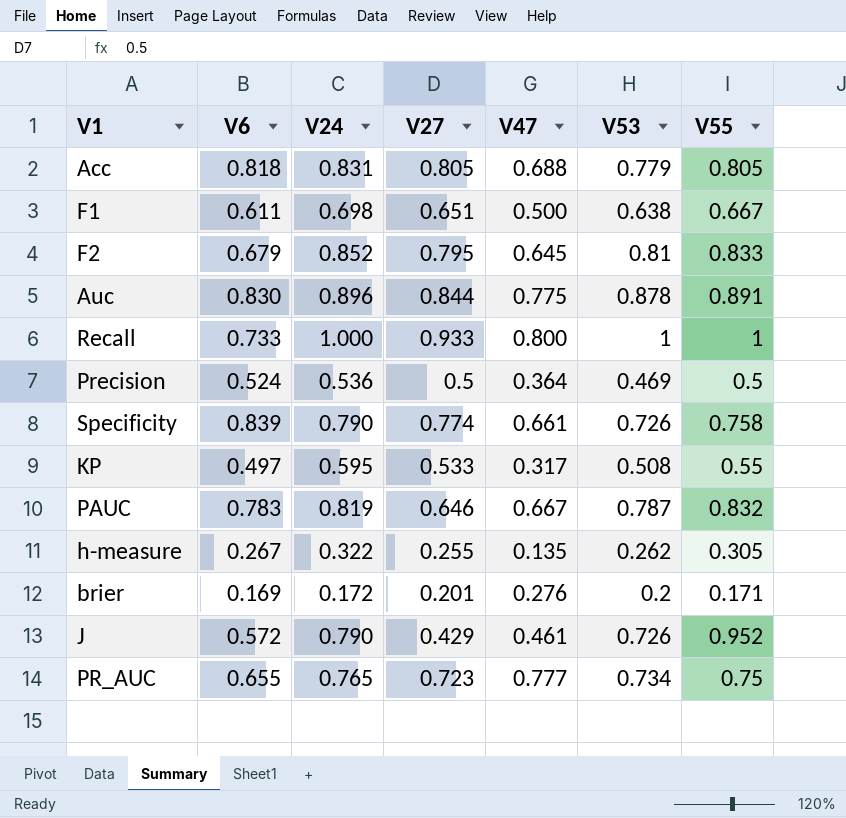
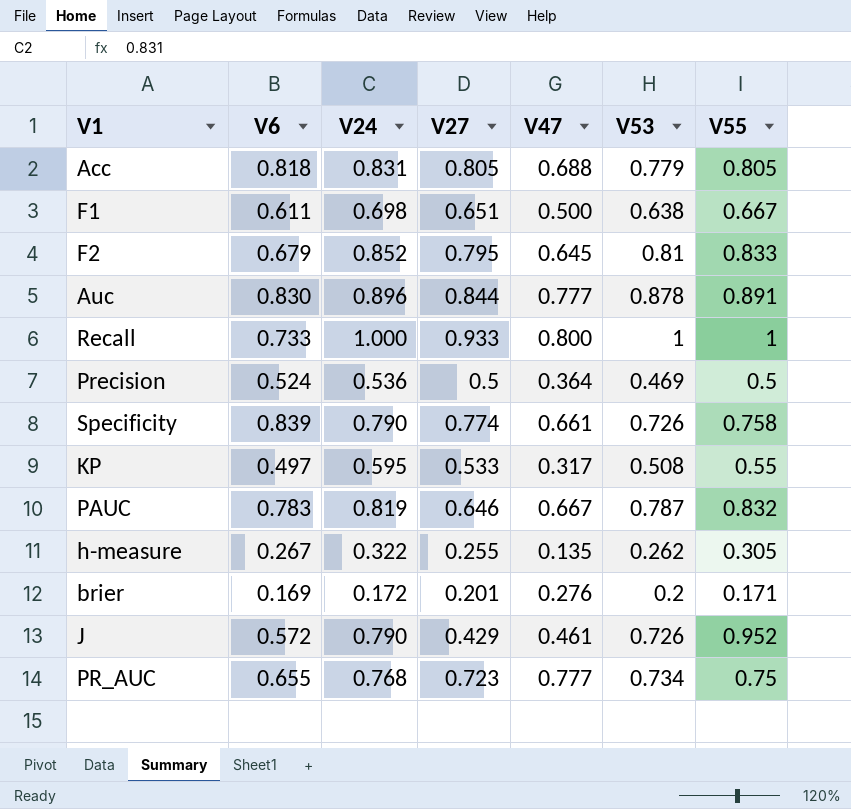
Auc | V47: 0.775 -> 0.777
PR_AUC | V24: 0.765 -> 0.768

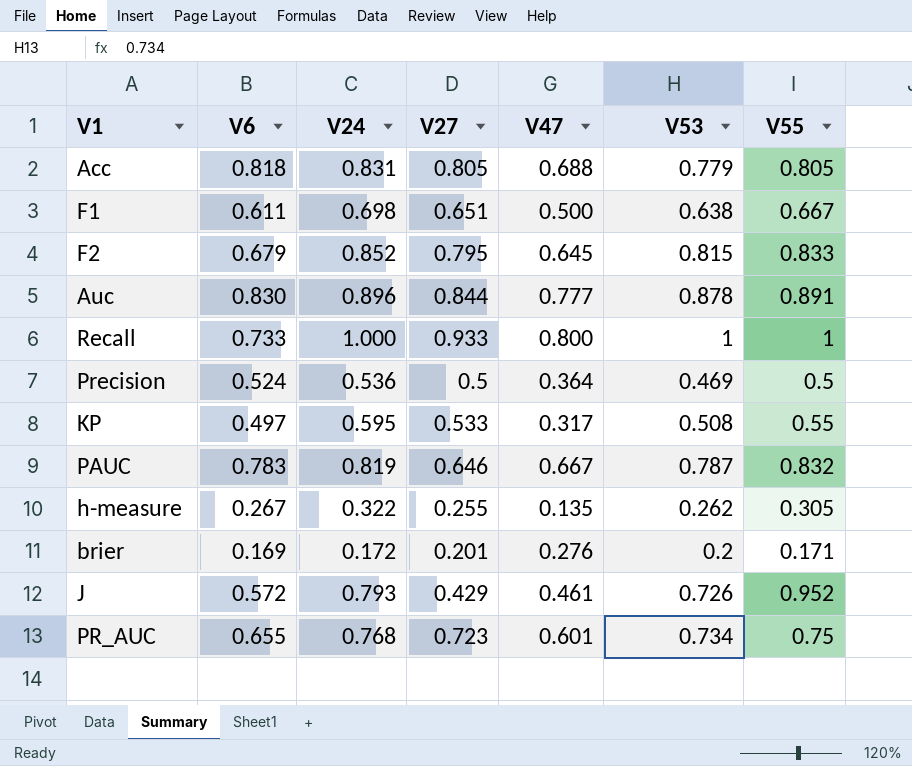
row Specificity: 0.839 | 0.790 | 0.774 | 0.661 | 0.726 | 0.758 -> none
F2 | V53: 0.81 -> 0.815
J | V24: 0.790 -> 0.793
PR_AUC | V47: 0.777 -> 0.601

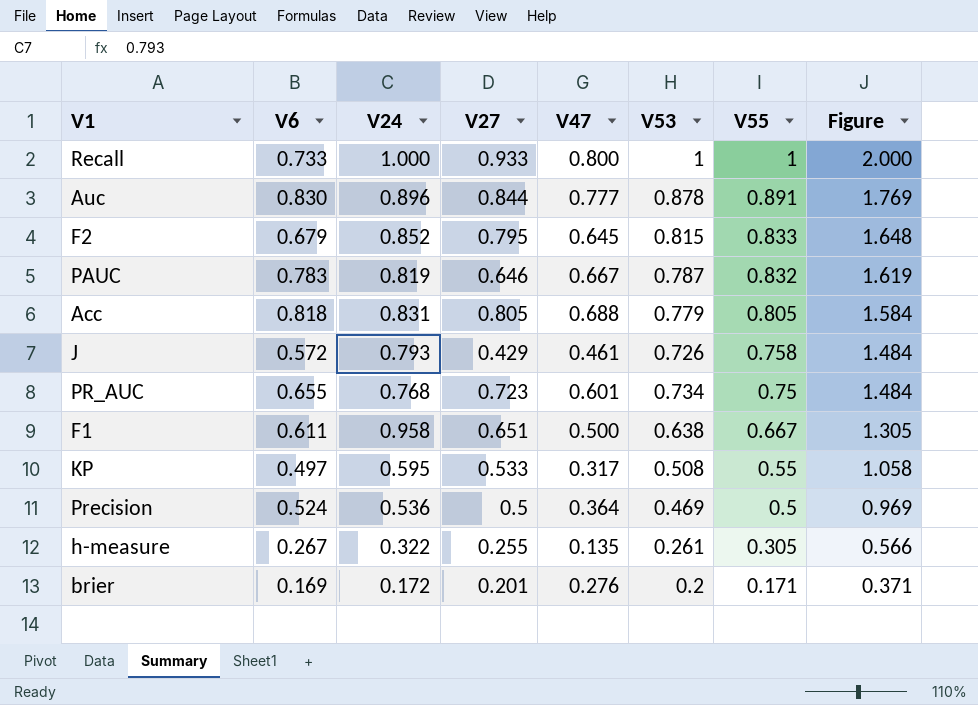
row order: none -> V55 descending
column Figure | formula: none -> [V53] + [V55]
J | V55: 0.952 -> 0.758
F1 | V24: 0.698 -> 0.958
h-measure | V53: 0.262 -> 0.261

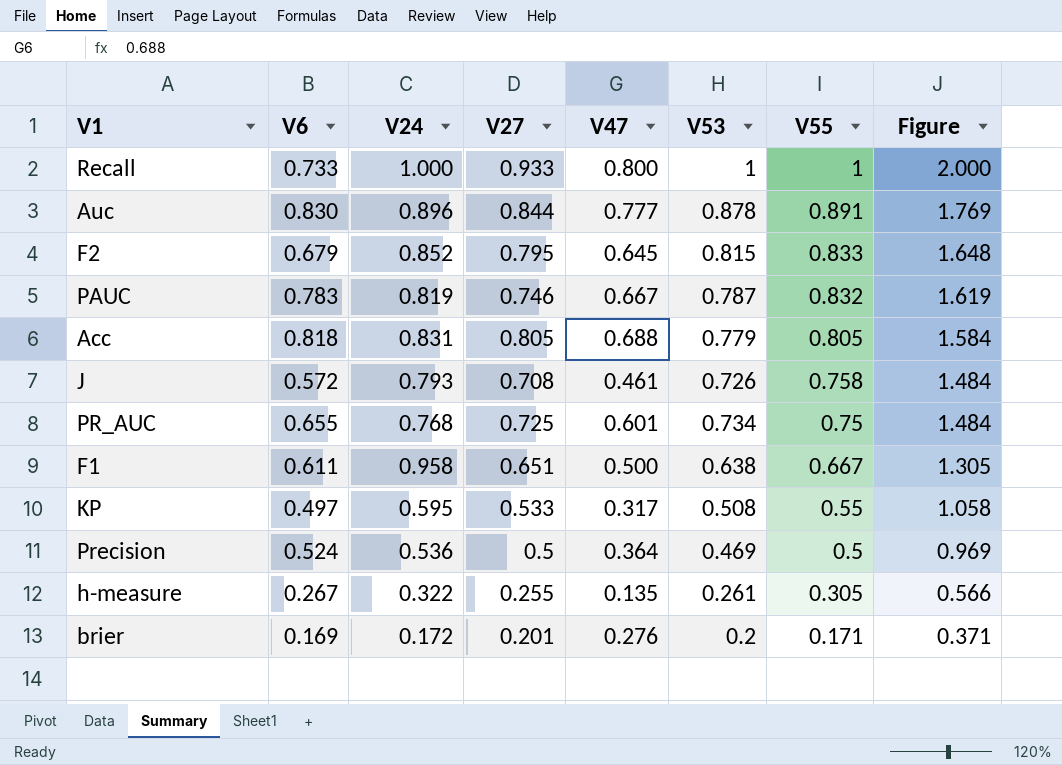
PAUC | V27: 0.646 -> 0.746
J | V27: 0.429 -> 0.708
PR_AUC | V27: 0.723 -> 0.725

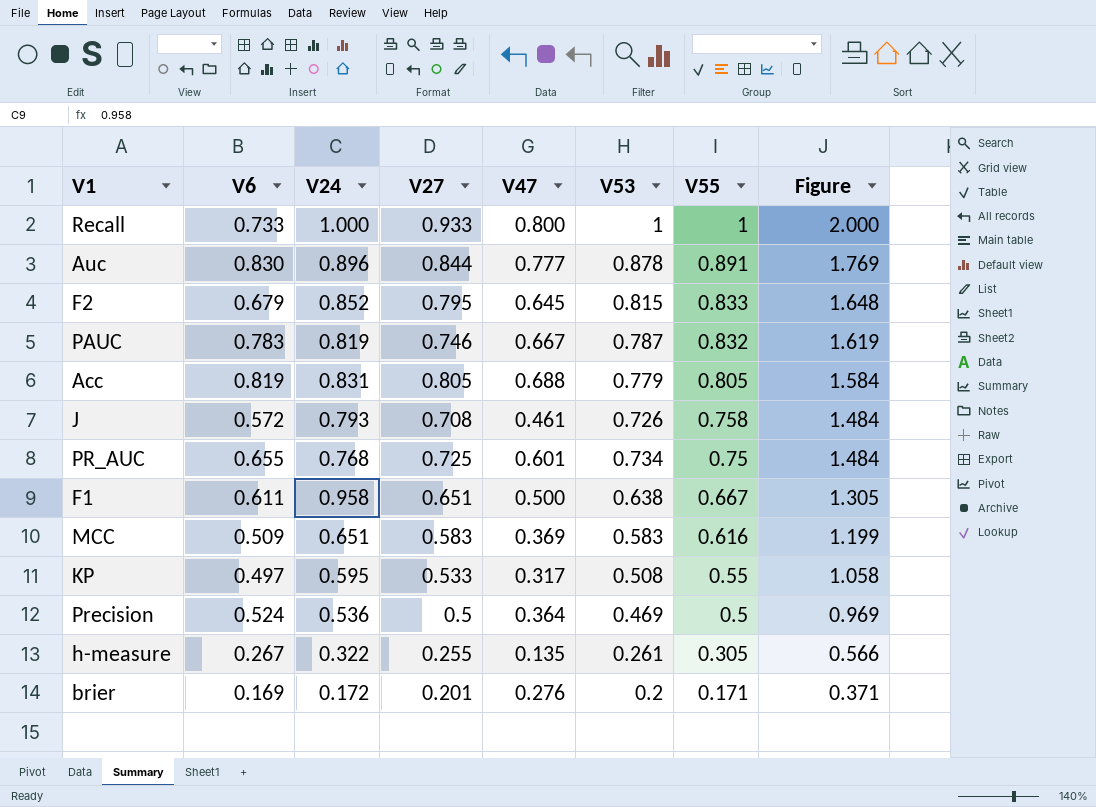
Acc | V6: 0.818 -> 0.819
row MCC: none -> 0.509 | 0.651 | 0.583 | 0.369 | 0.583 | 0.616 | 1.199

